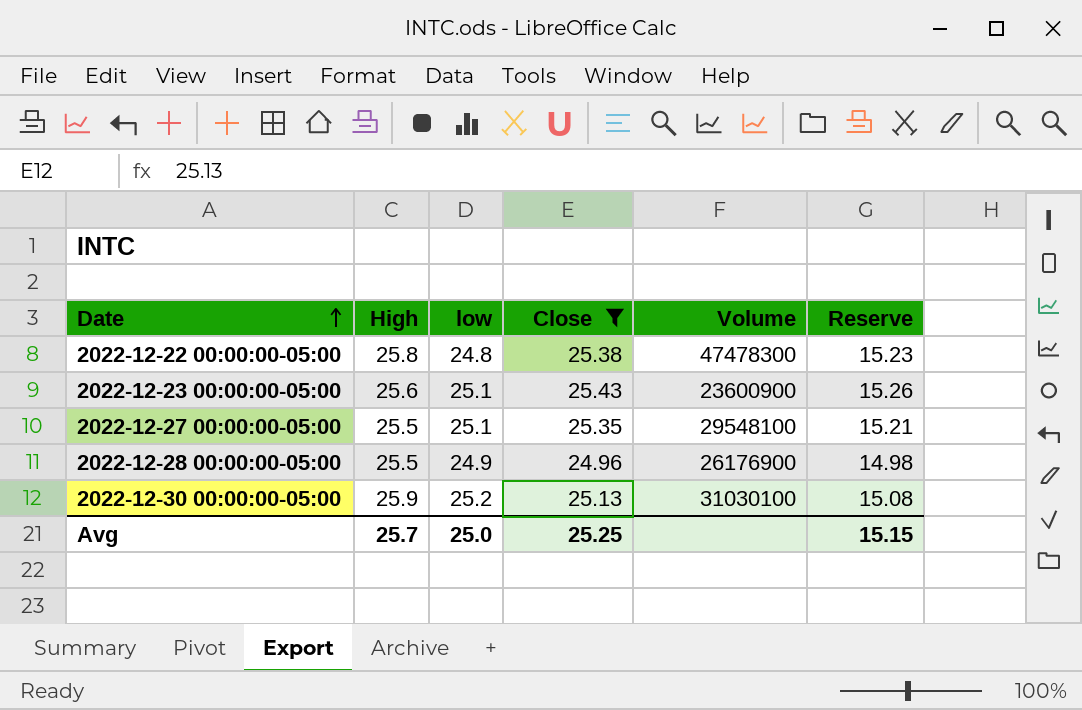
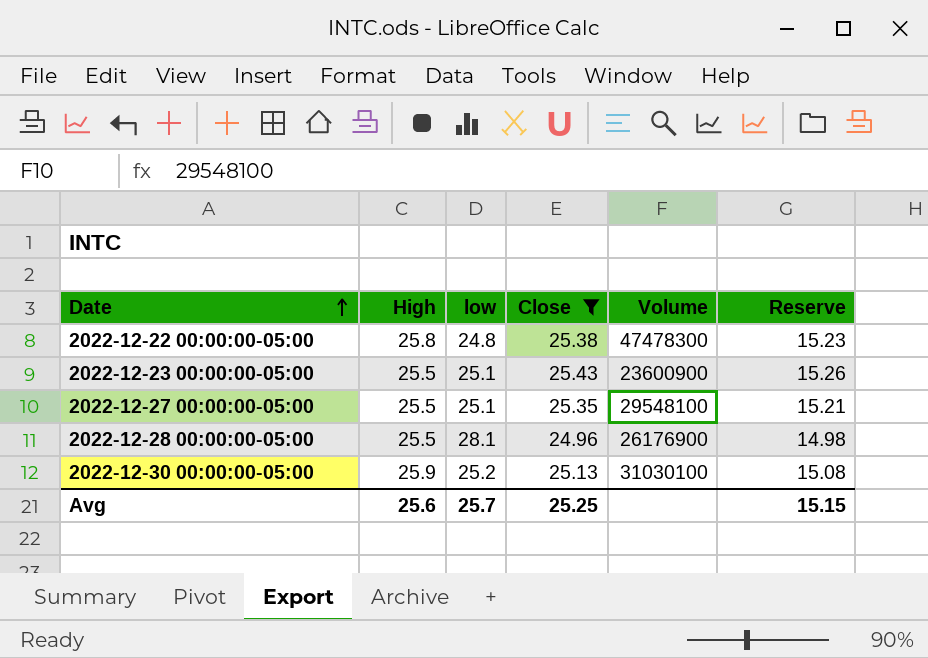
2022-12-23 00:00:00-05:00 | High: 25.6 -> 25.5
2022-12-28 00:00:00-05:00 | low: 24.9 -> 28.1
Avg | High: 25.7 -> 25.6
Avg | low: 25.0 -> 25.7

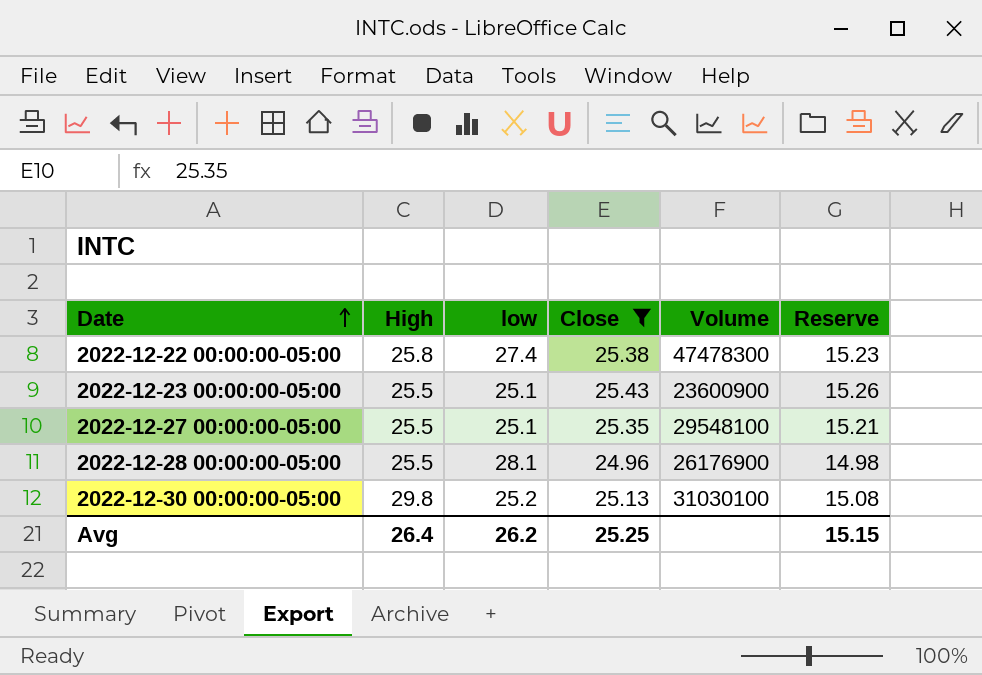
2022-12-22 00:00:00-05:00 | low: 24.8 -> 27.4
2022-12-30 00:00:00-05:00 | High: 25.9 -> 29.8
Avg | High: 25.6 -> 26.4
Avg | low: 25.7 -> 26.2

